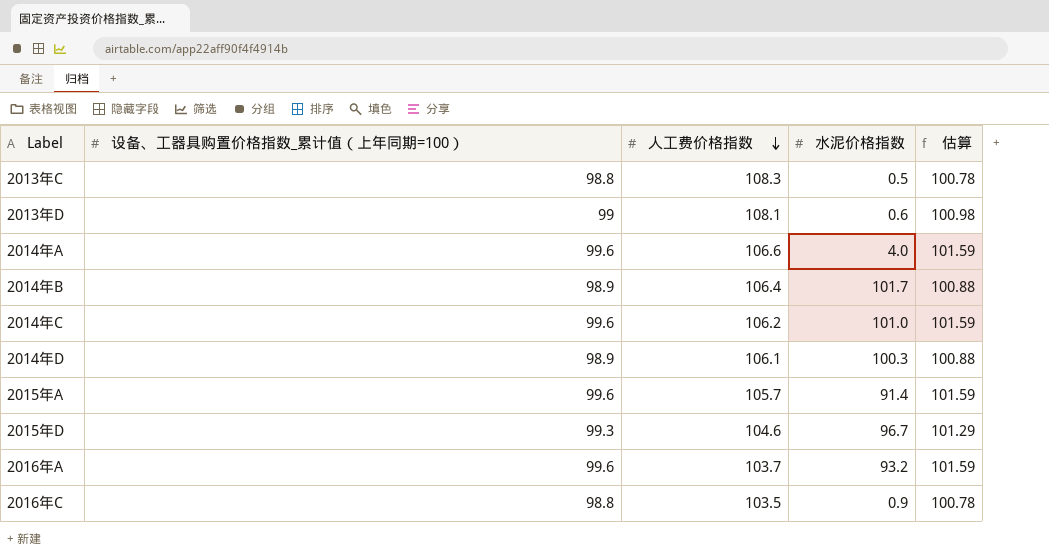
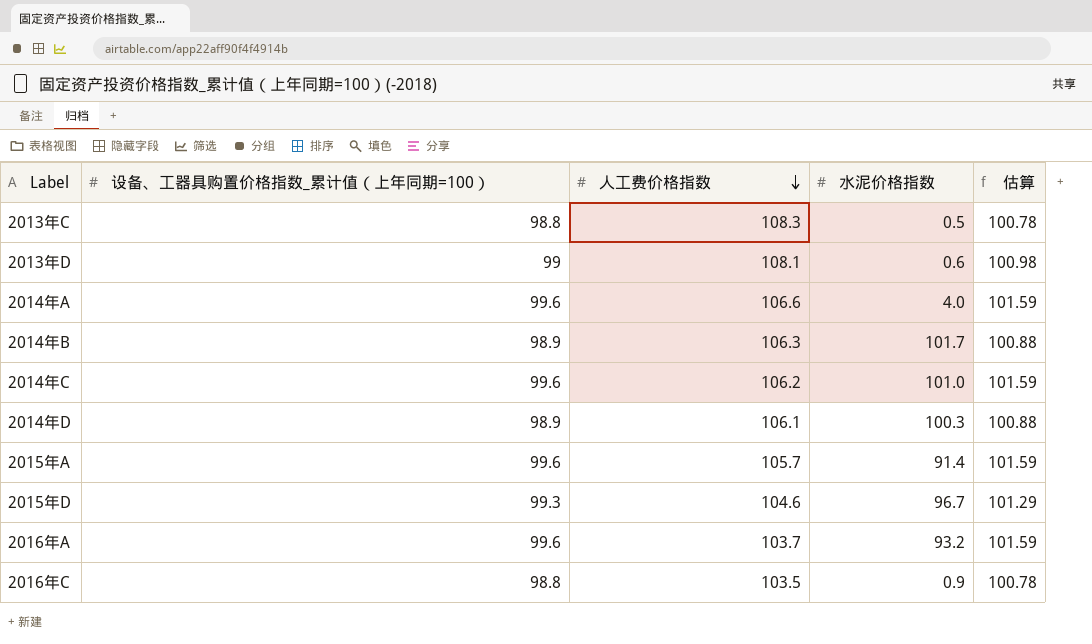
2014年B | 人工费价格指数: 106.4 -> 106.3

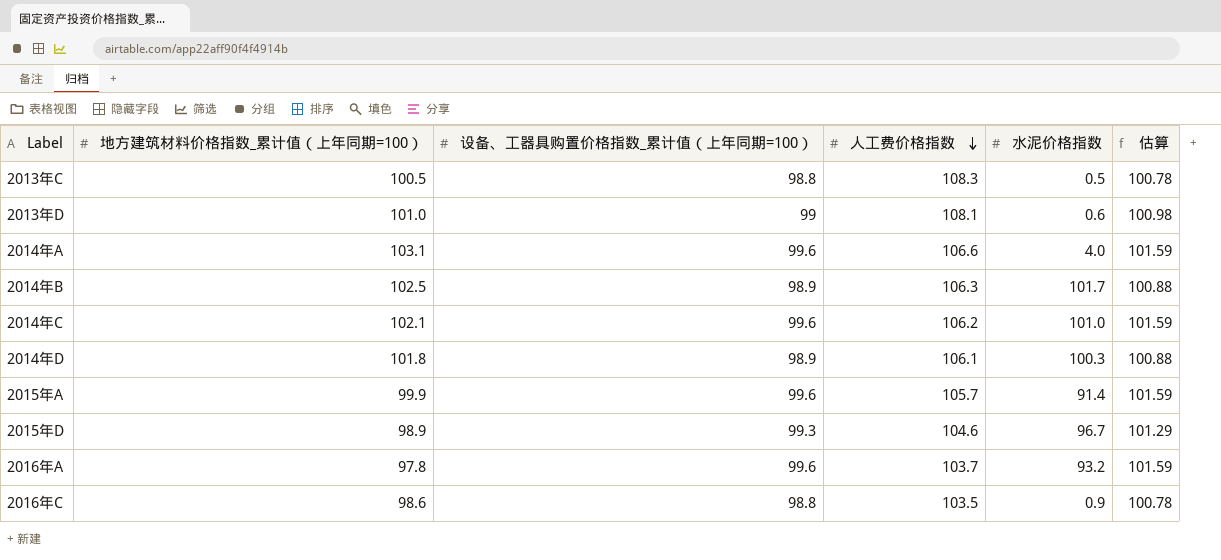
column 地方建筑材料价格指数_累计值（上年同期=100） | position: none -> 2

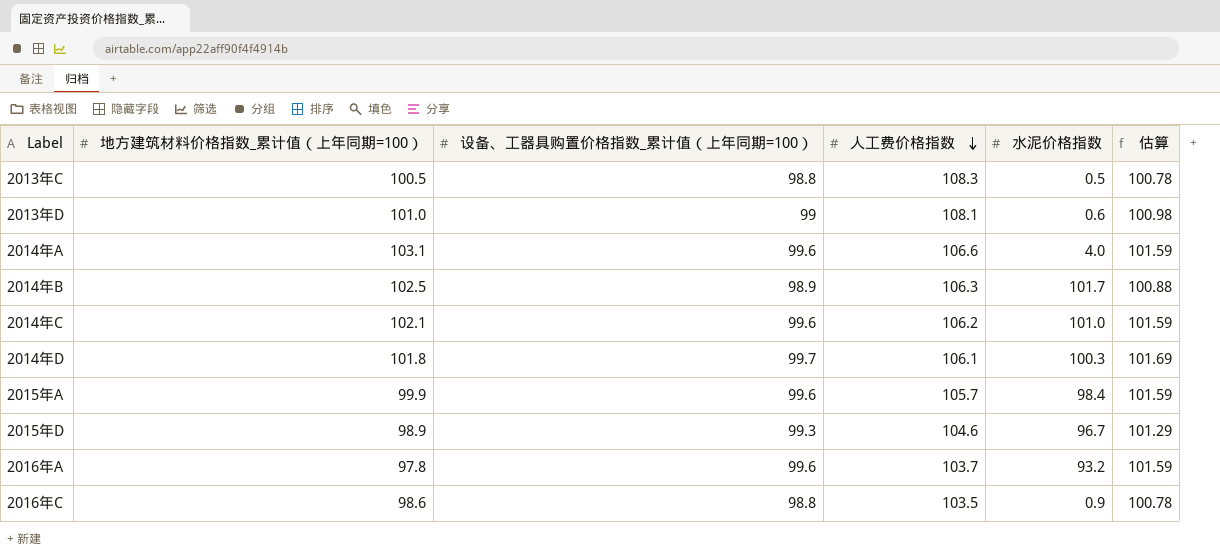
2014年D | 设备、工器具购置价格指数_累计值（上年同期=100）: 98.9 -> 99.7
2014年D | 估算: 100.88 -> 101.69
2015年A | 水泥价格指数: 91.4 -> 98.4

